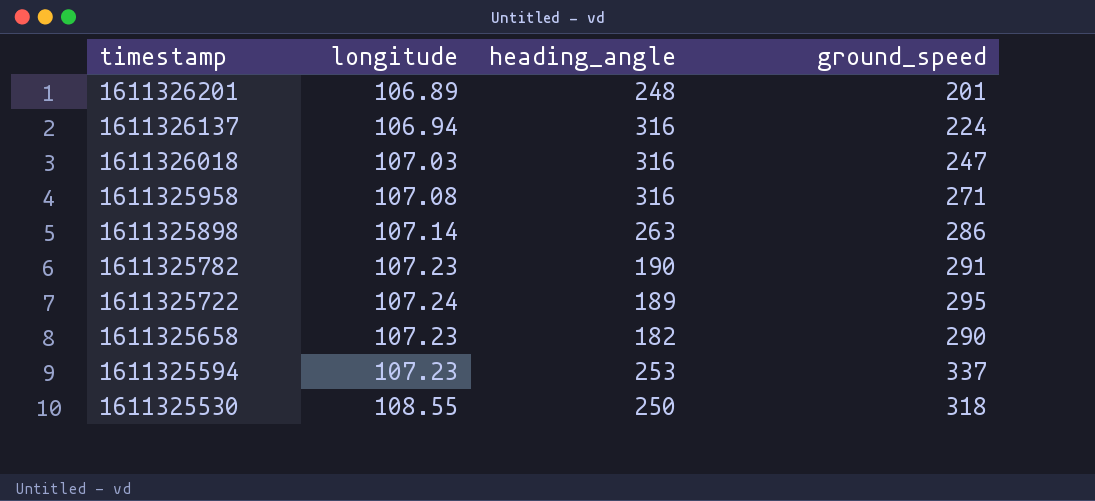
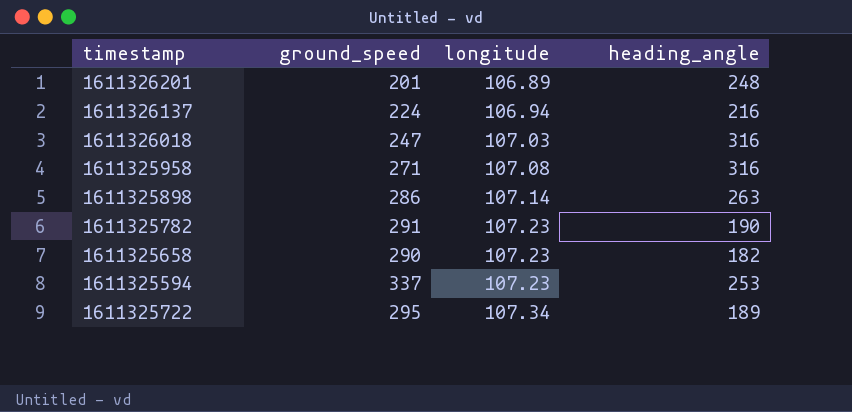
row order: timestamp descending -> longitude ascending
column ground_speed | position: 4 -> 2
row 1611325530: 108.55 | 250 | 318 -> none
1611326137 | heading_angle: 316 -> 216
1611325722 | longitude: 107.24 -> 107.34

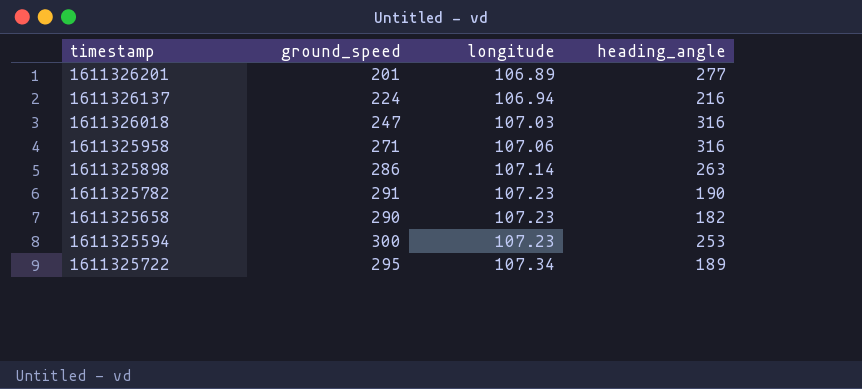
1611326201 | heading_angle: 248 -> 277
1611325958 | longitude: 107.08 -> 107.06
1611325594 | ground_speed: 337 -> 300

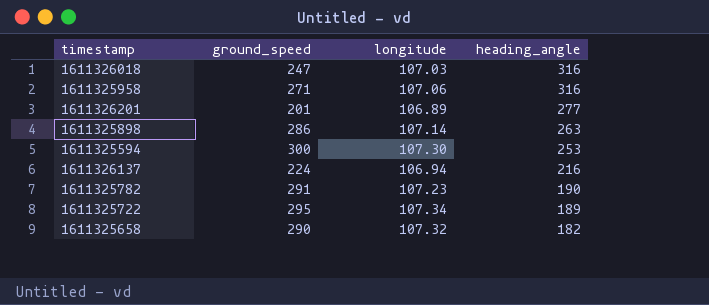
row order: longitude ascending -> heading_angle descending
1611325594 | longitude: 107.23 -> 107.30
1611325658 | longitude: 107.23 -> 107.32

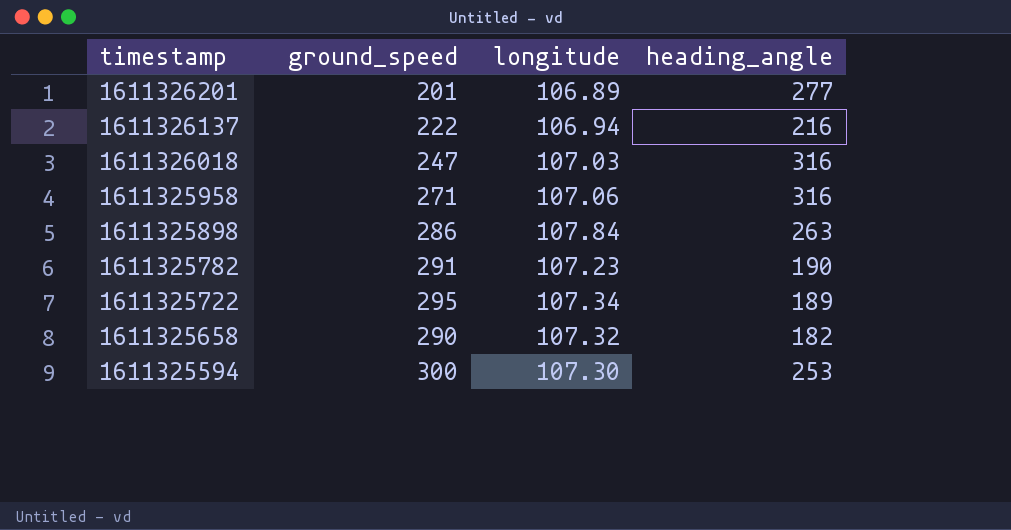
row order: heading_angle descending -> timestamp descending
1611326137 | ground_speed: 224 -> 222
1611325898 | longitude: 107.14 -> 107.84

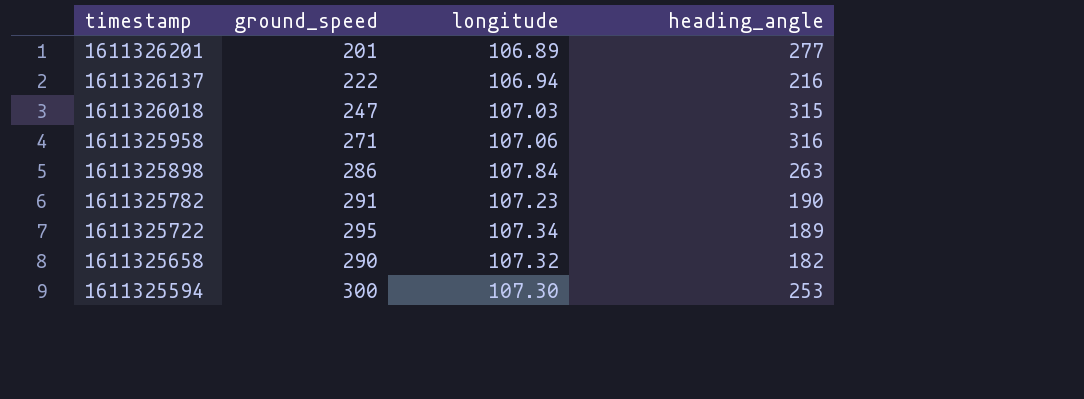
1611326018 | heading_angle: 316 -> 315

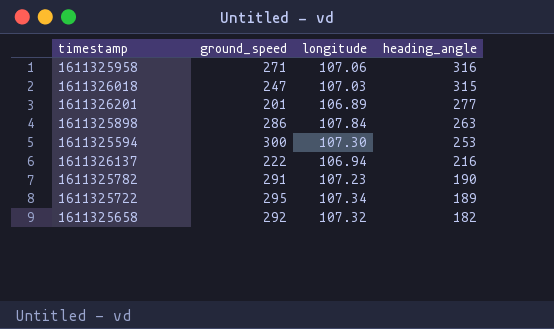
row order: timestamp descending -> heading_angle descending
1611325658 | ground_speed: 290 -> 292

